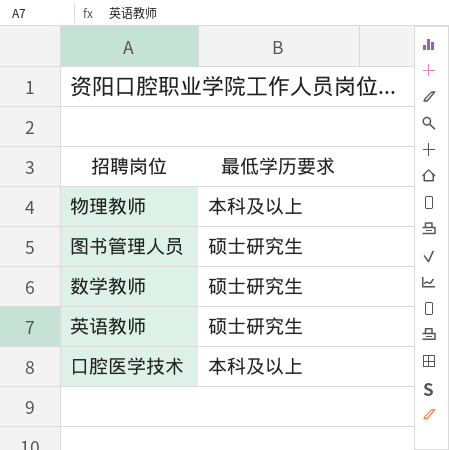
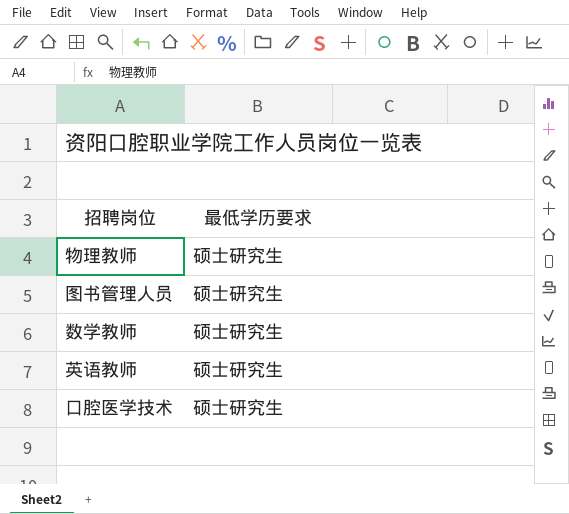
物理教师 | 最低学历要求: 本科及以上 -> 硕士研究生
口腔医学技术 | 最低学历要求: 本科及以上 -> 硕士研究生

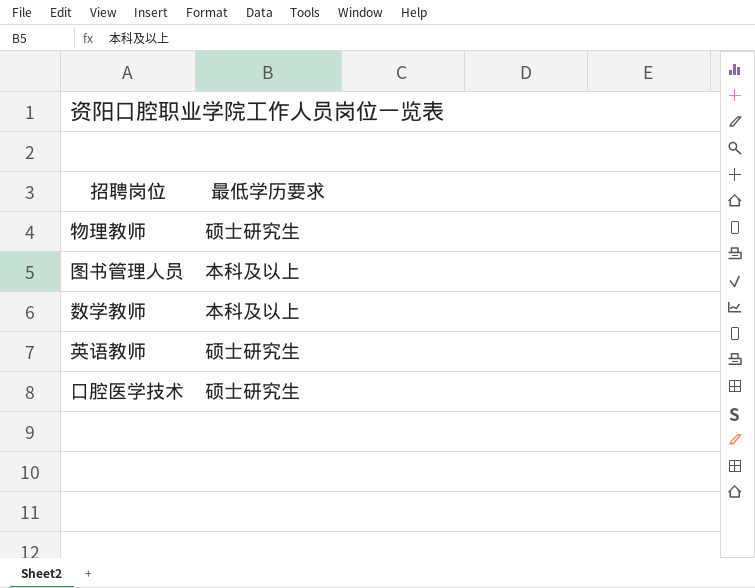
图书管理人员 | 最低学历要求: 硕士研究生 -> 本科及以上
数学教师 | 最低学历要求: 硕士研究生 -> 本科及以上

